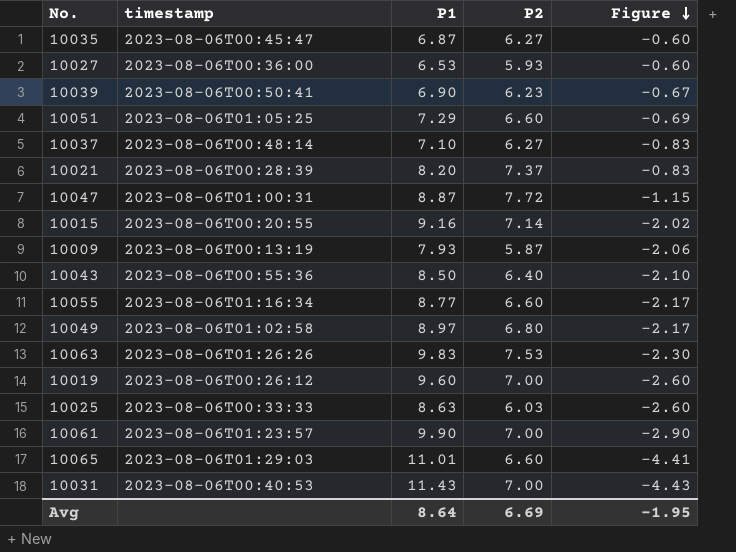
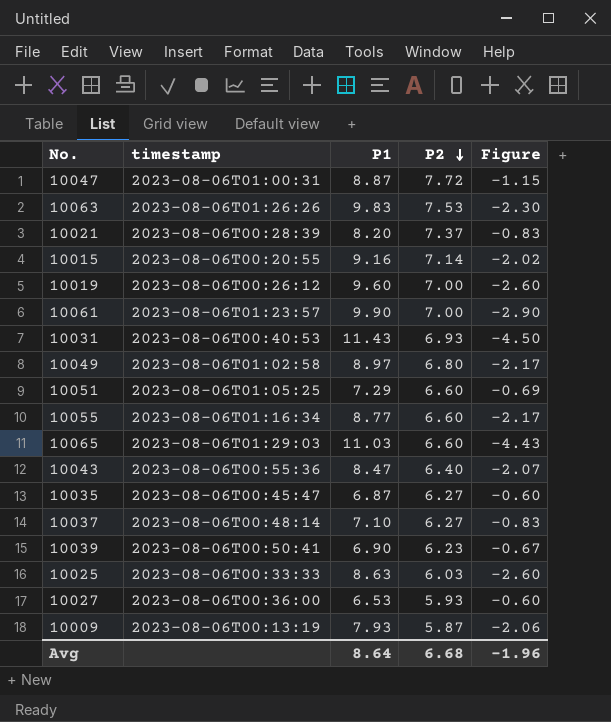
row order: Figure descending -> P2 descending
10031 | P2: 7.00 -> 6.93
10031 | Figure: -4.43 -> -4.50
10065 | P1: 11.01 -> 11.03
10065 | Figure: -4.41 -> -4.43
10043 | P1: 8.50 -> 8.47
10043 | Figure: -2.10 -> -2.07
Avg | P2: 6.69 -> 6.68
Avg | Figure: -1.95 -> -1.96

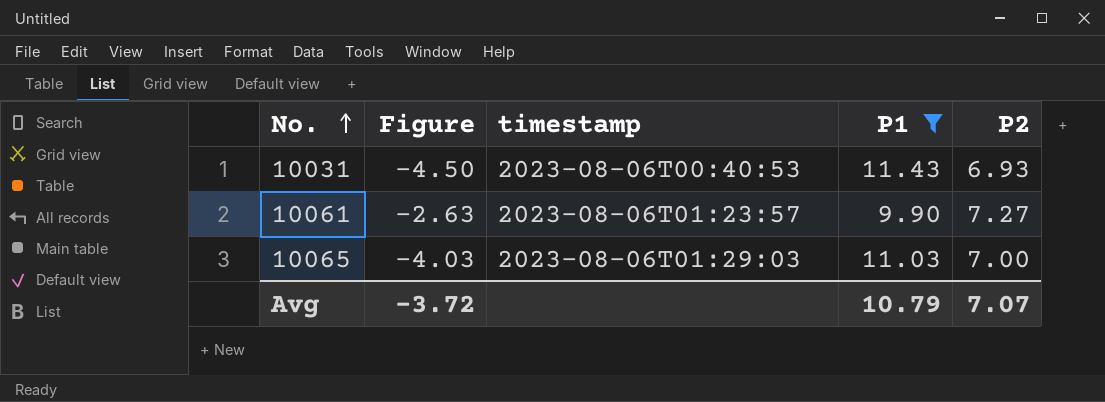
filter: none -> P1 >= 9.90
row order: P2 descending -> No. ascending
column Figure | position: 5 -> 2
10061 | Figure: -2.90 -> -2.63
10061 | P2: 7.00 -> 7.27
10065 | Figure: -4.43 -> -4.03
10065 | P2: 6.60 -> 7.00
Avg | Figure: -1.96 -> -3.72
Avg | P1: 8.64 -> 10.79
Avg | P2: 6.68 -> 7.07

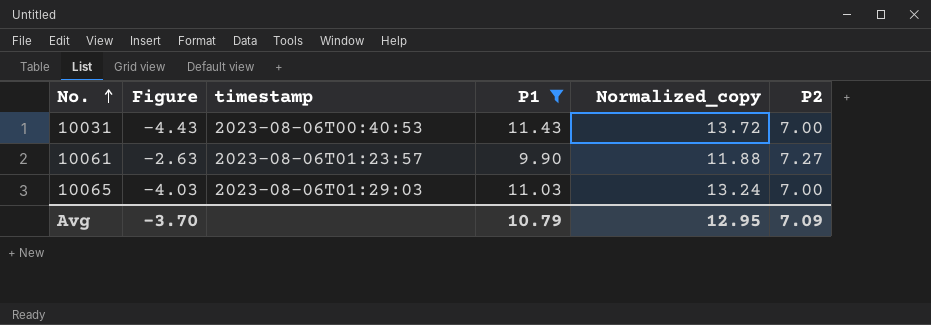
column Normalized_copy | formula: none -> [P1] * 1.2
10031 | Figure: -4.50 -> -4.43
10031 | P2: 6.93 -> 7.00
Avg | Figure: -3.72 -> -3.70
Avg | P2: 7.07 -> 7.09

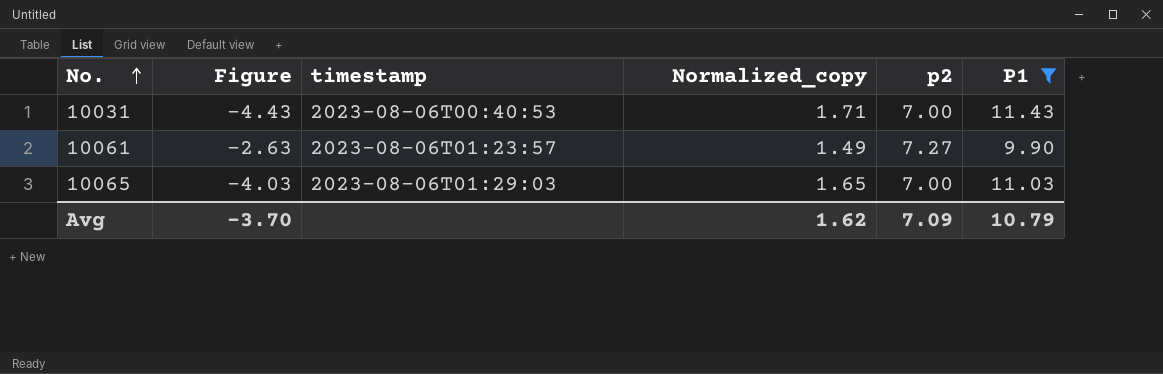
column Normalized_copy | formula: [P1] * 1.2 -> [P1] * 0.15
column name: P2 -> p2
column P1 | position: 4 -> 6
Avg | Normalized_copy: 12.95 -> 1.62

